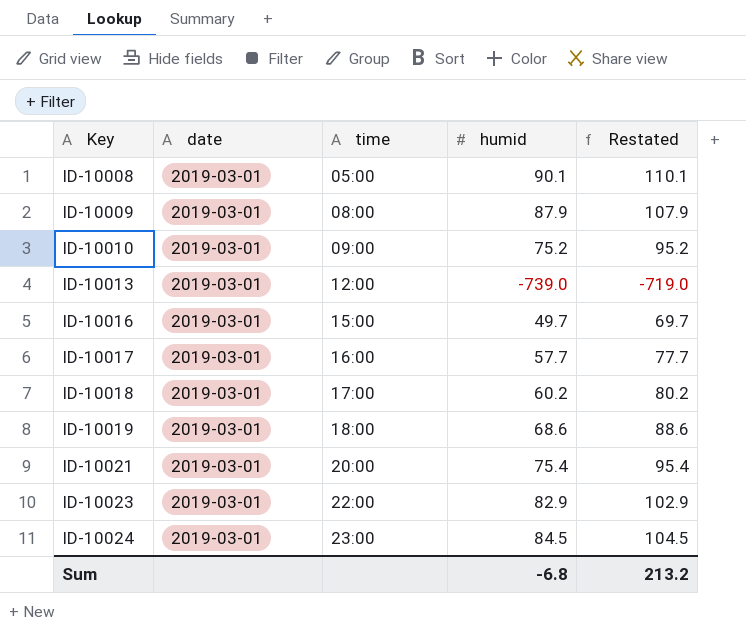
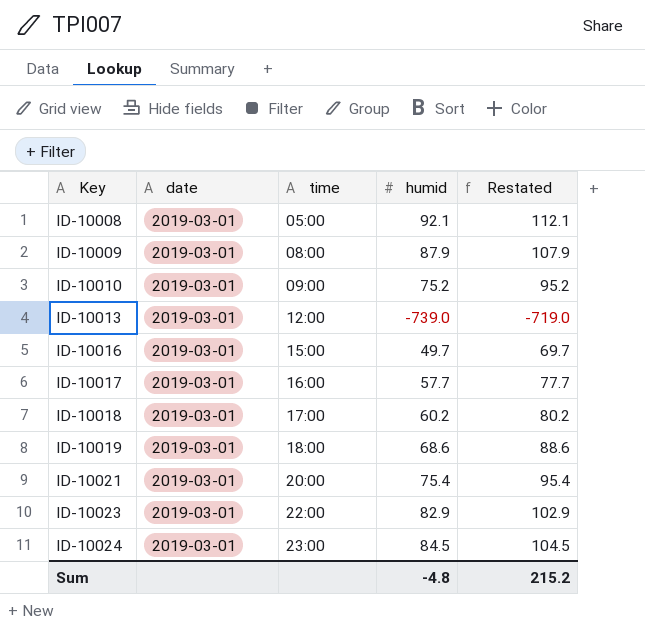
ID-10008 | humid: 90.1 -> 92.1
ID-10008 | Restated: 110.1 -> 112.1
Sum | humid: -6.8 -> -4.8
Sum | Restated: 213.2 -> 215.2

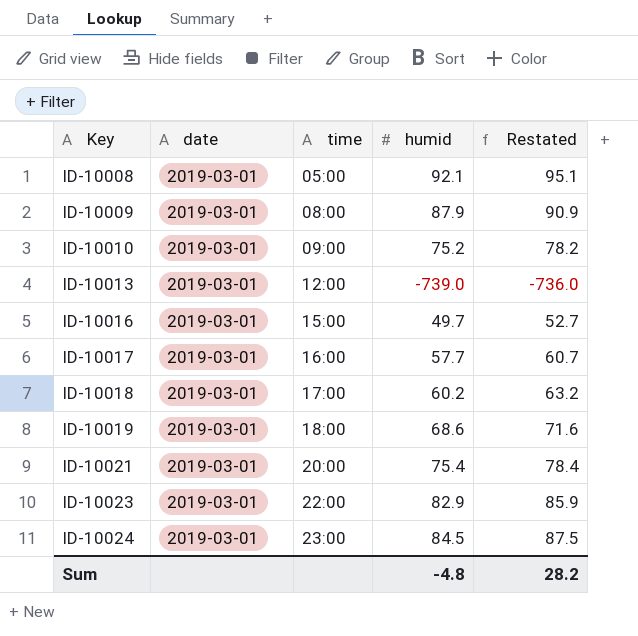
column Restated | formula: [humid] + 20 -> [humid] + 3
Sum | Restated: 215.2 -> 28.2

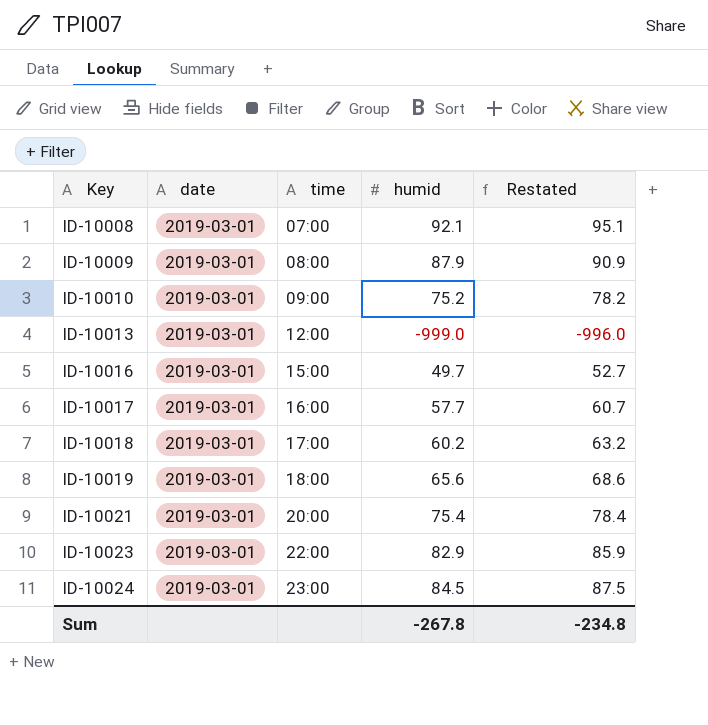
ID-10008 | time: 05:00 -> 07:00
ID-10013 | humid: -739.0 -> -999.0
ID-10013 | Restated: -736.0 -> -996.0
ID-10019 | humid: 68.6 -> 65.6
ID-10019 | Restated: 71.6 -> 68.6
Sum | humid: -4.8 -> -267.8
Sum | Restated: 28.2 -> -234.8

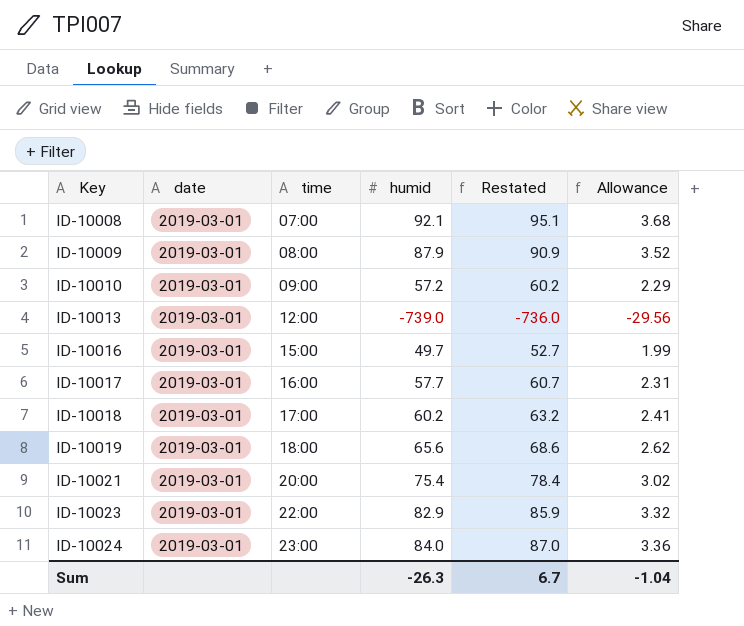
column Allowance | formula: none -> [humid] * 0.04
ID-10010 | humid: 75.2 -> 57.2
ID-10010 | Restated: 78.2 -> 60.2
ID-10013 | humid: -999.0 -> -739.0
ID-10013 | Restated: -996.0 -> -736.0
ID-10024 | humid: 84.5 -> 84.0
ID-10024 | Restated: 87.5 -> 87.0
Sum | humid: -267.8 -> -26.3
Sum | Restated: -234.8 -> 6.7

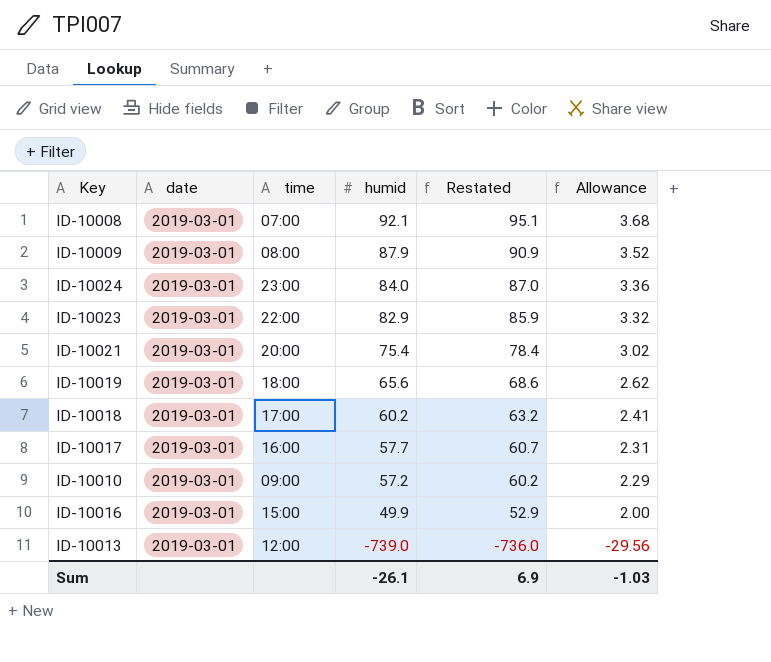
row order: Key ascending -> humid descending
ID-10016 | humid: 49.7 -> 49.9
ID-10016 | Restated: 52.7 -> 52.9
ID-10016 | Allowance: 1.99 -> 2.00
Sum | humid: -26.3 -> -26.1
Sum | Restated: 6.7 -> 6.9
Sum | Allowance: -1.04 -> -1.03

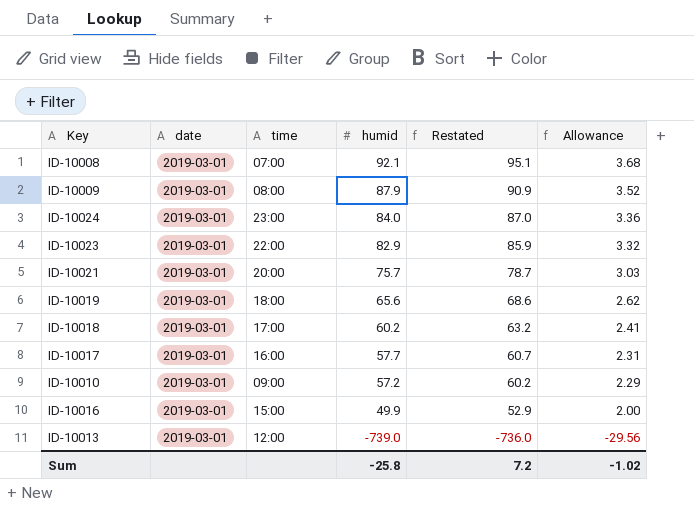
ID-10021 | humid: 75.4 -> 75.7
ID-10021 | Restated: 78.4 -> 78.7
ID-10021 | Allowance: 3.02 -> 3.03
Sum | humid: -26.1 -> -25.8
Sum | Restated: 6.9 -> 7.2
Sum | Allowance: -1.03 -> -1.02

